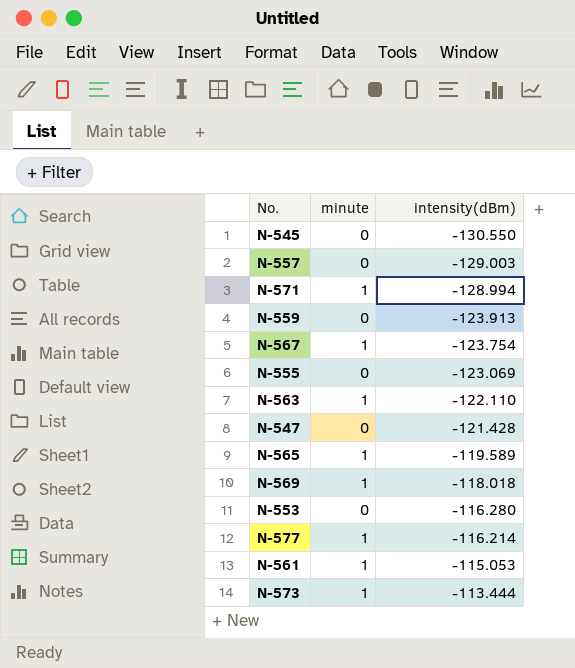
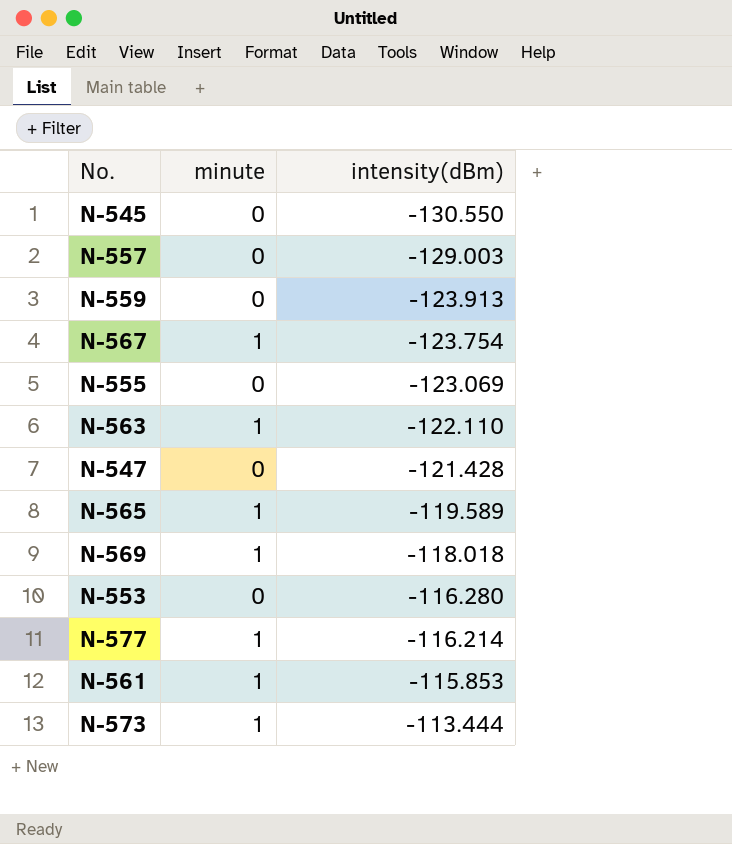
row N-571: 1 | -128.994 -> none
N-561 | intensity(dBm): -115.053 -> -115.853

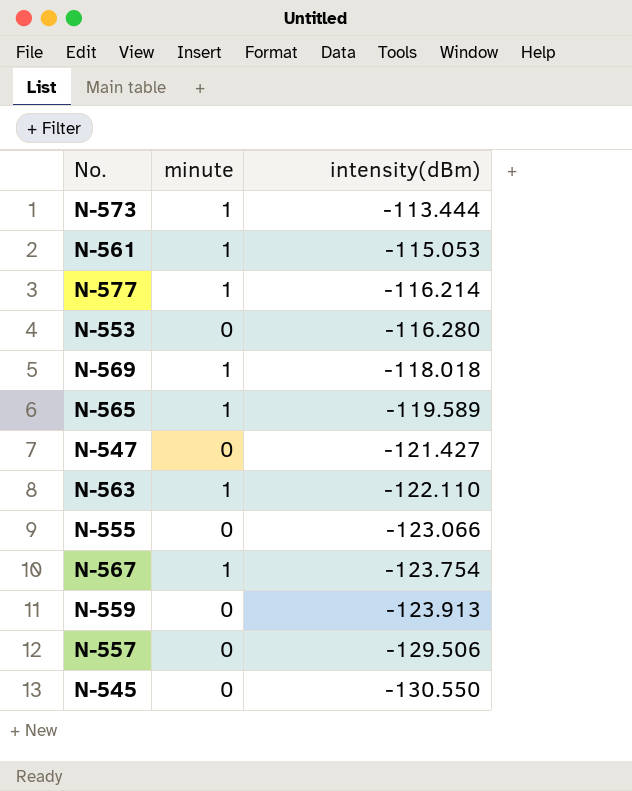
row order: intensity(dBm) ascending -> intensity(dBm) descending
N-561 | intensity(dBm): -115.853 -> -115.053
N-547 | intensity(dBm): -121.428 -> -121.427
N-555 | intensity(dBm): -123.069 -> -123.066
N-557 | intensity(dBm): -129.003 -> -129.506

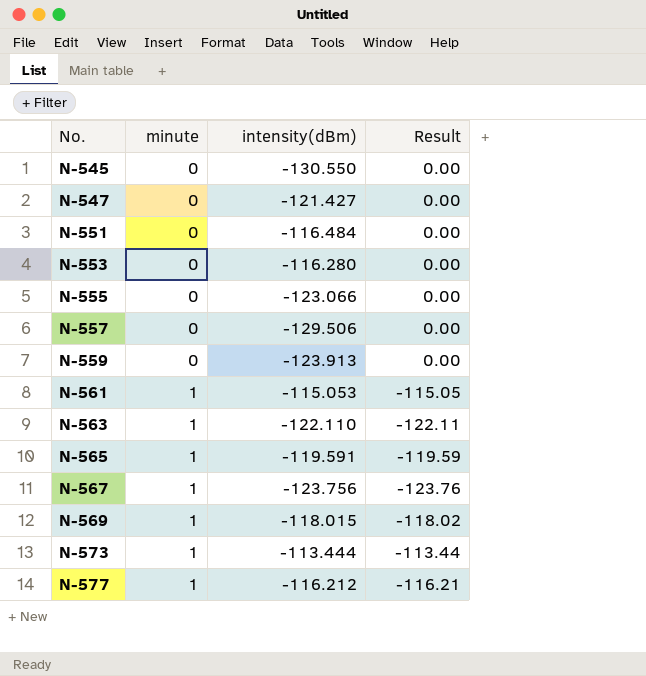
row order: intensity(dBm) descending -> No. ascending
column Result | formula: none -> [minute] * [intensity(dBm)]
row N-551: none -> 0 | -116.484 | 0.00
N-565 | intensity(dBm): -119.589 -> -119.591
N-567 | intensity(dBm): -123.754 -> -123.756
N-569 | intensity(dBm): -118.018 -> -118.015
N-577 | intensity(dBm): -116.214 -> -116.212

